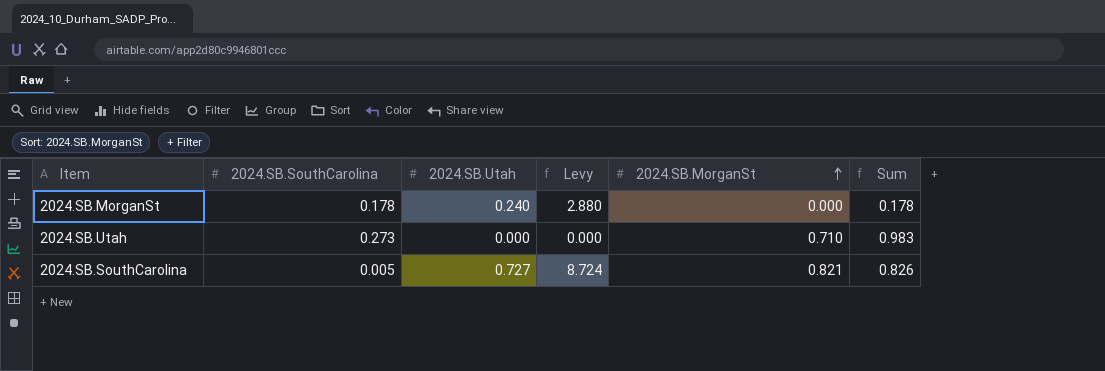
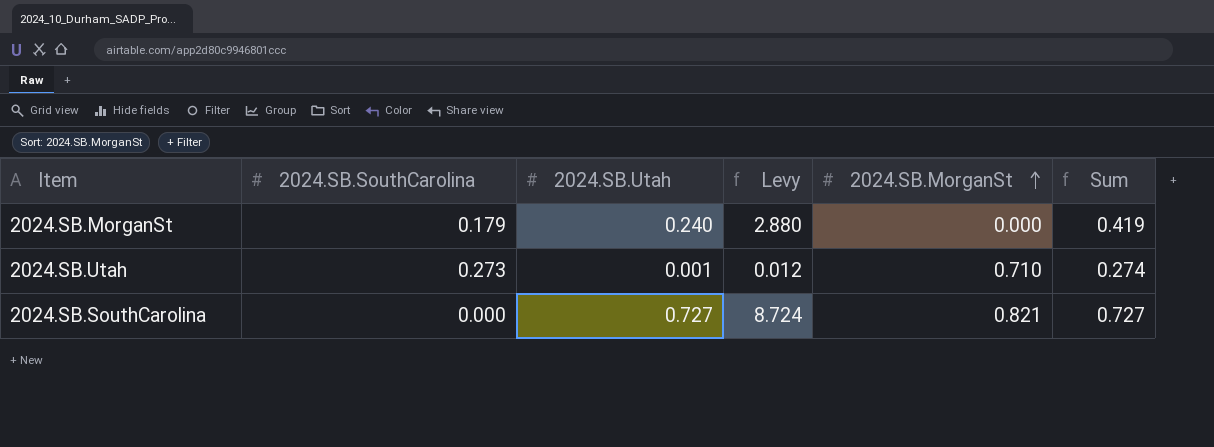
column Sum | formula: [2024.SB.SouthCarolina] + [2024.SB.MorganSt] -> [2024.SB.SouthCarolina] + [2024.SB.Utah]
2024.SB.MorganSt | 2024.SB.SouthCarolina: 0.178 -> 0.179
2024.SB.Utah | 2024.SB.Utah: 0.000 -> 0.001
2024.SB.Utah | Levy: 0.000 -> 0.012
2024.SB.SouthCarolina | 2024.SB.SouthCarolina: 0.005 -> 0.000

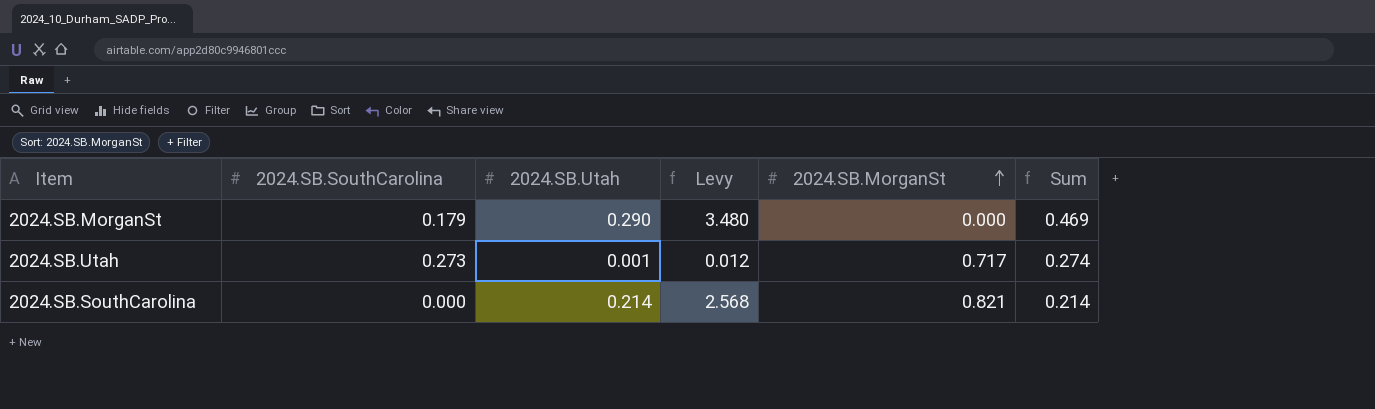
2024.SB.MorganSt | 2024.SB.Utah: 0.240 -> 0.290
2024.SB.MorganSt | Levy: 2.880 -> 3.480
2024.SB.MorganSt | Sum: 0.419 -> 0.469
2024.SB.Utah | 2024.SB.MorganSt: 0.710 -> 0.717
2024.SB.SouthCarolina | 2024.SB.Utah: 0.727 -> 0.214
2024.SB.SouthCarolina | Levy: 8.724 -> 2.568
2024.SB.SouthCarolina | Sum: 0.727 -> 0.214

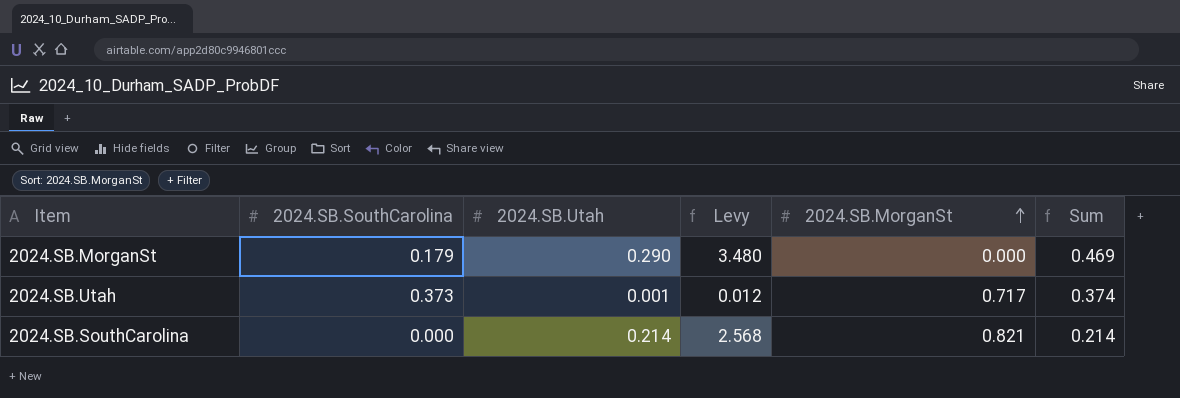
2024.SB.Utah | 2024.SB.SouthCarolina: 0.273 -> 0.373
2024.SB.Utah | Sum: 0.274 -> 0.374

